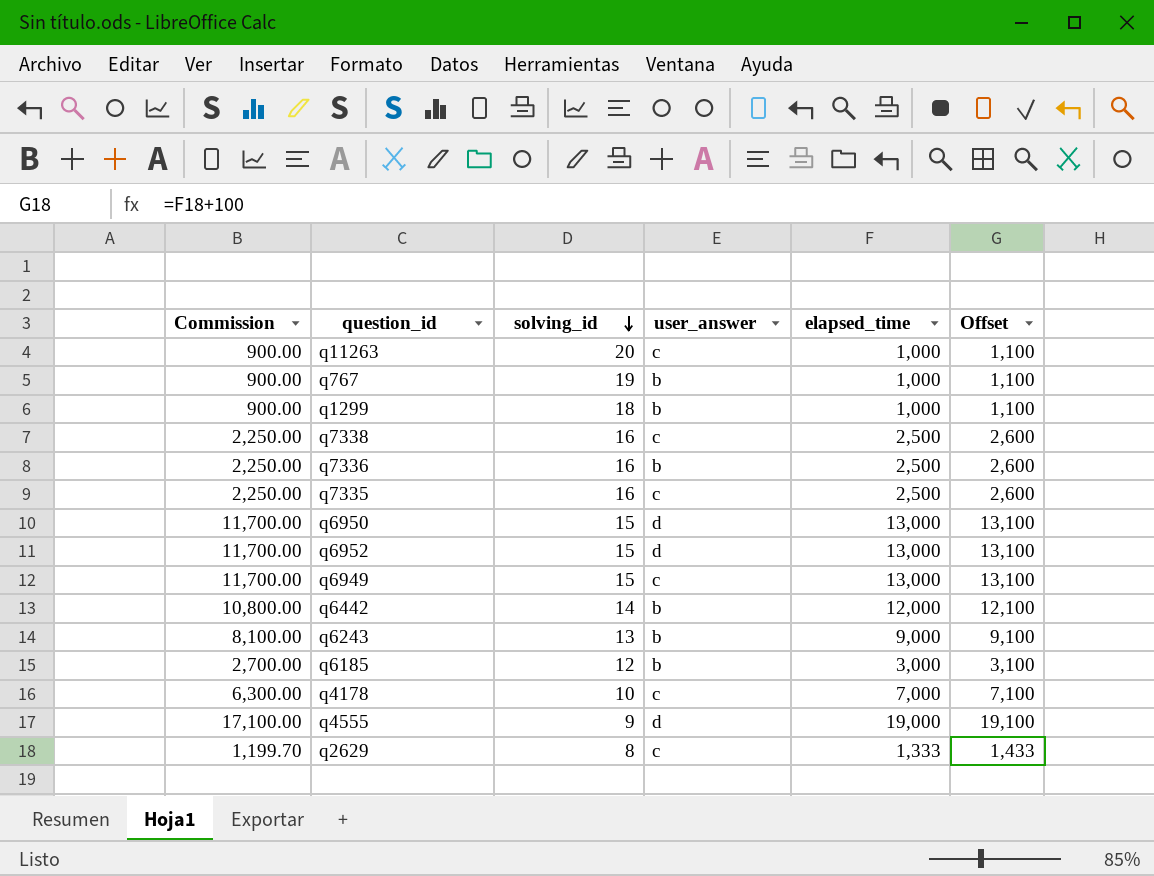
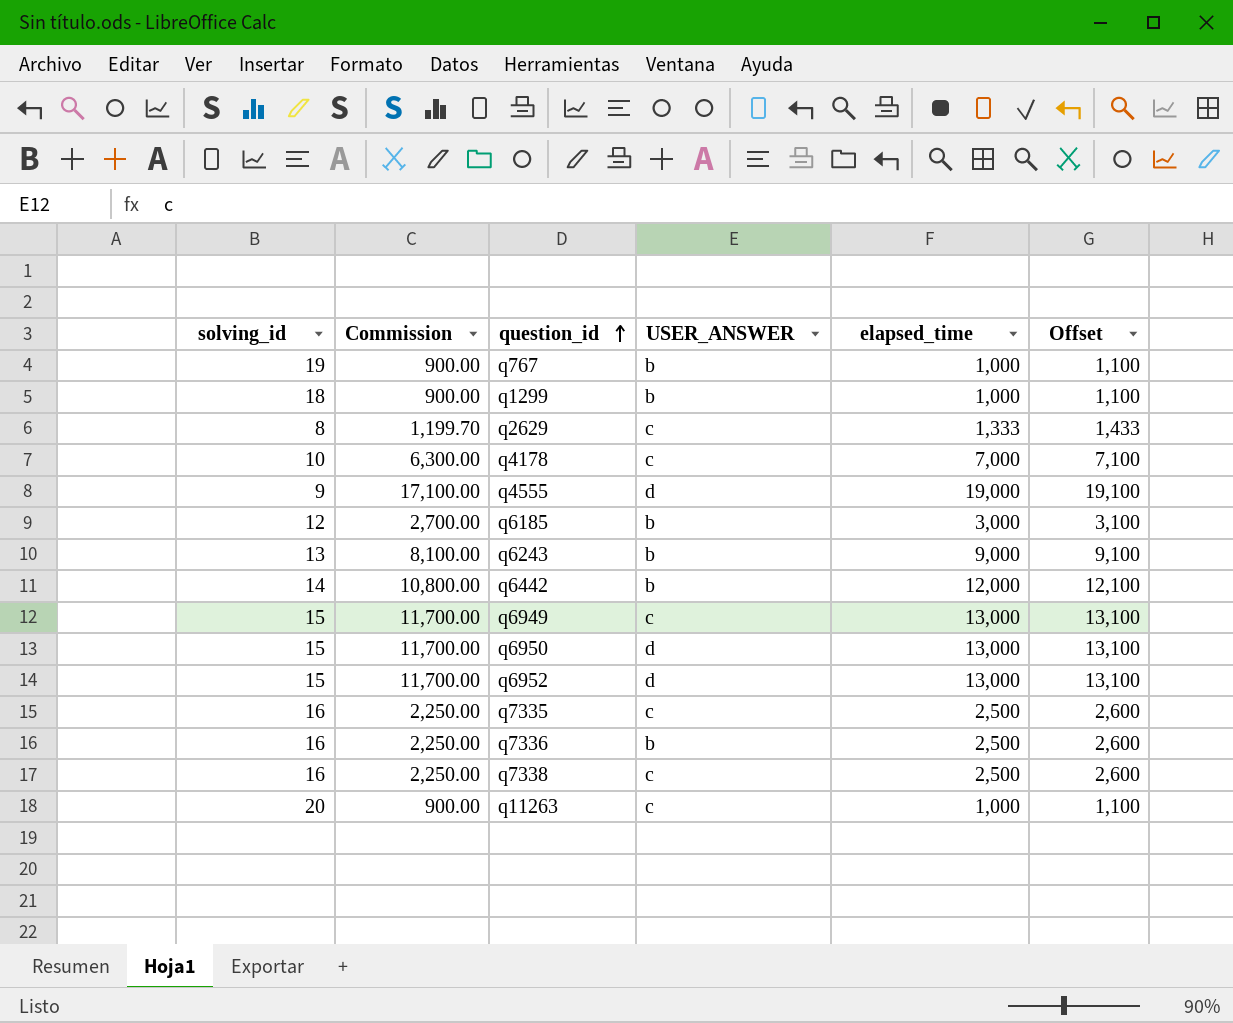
row order: solving_id descending -> question_id ascending
column solving_id | position: 3 -> 1
column name: user_answer -> USER_ANSWER

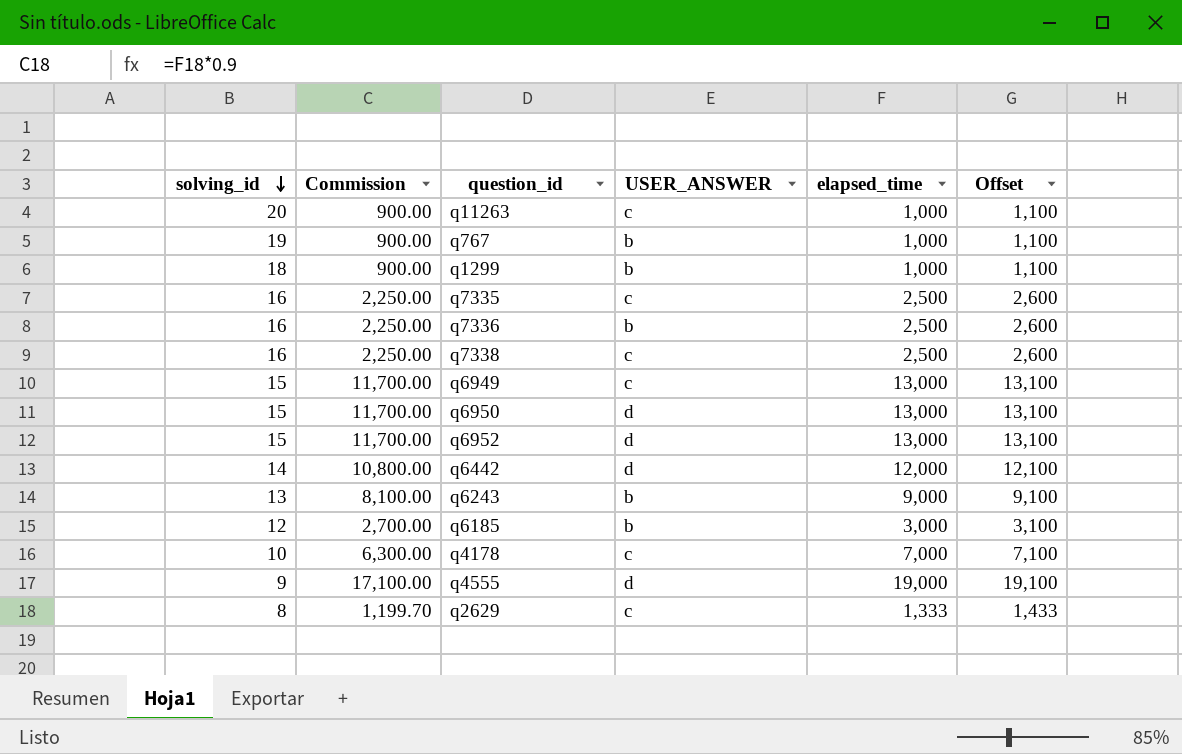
row order: question_id ascending -> solving_id descending
q6442 | USER_ANSWER: b -> d

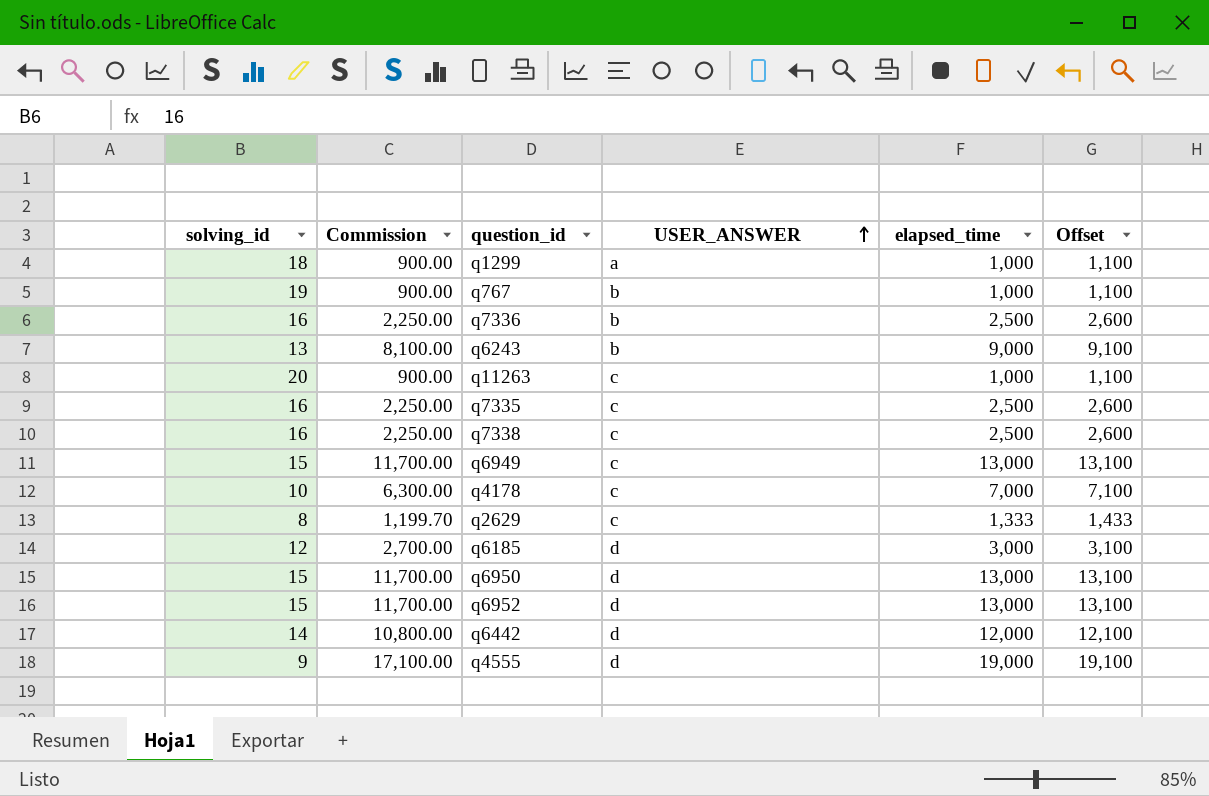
row order: solving_id descending -> USER_ANSWER ascending
q1299 | USER_ANSWER: b -> a
q6185 | USER_ANSWER: b -> d

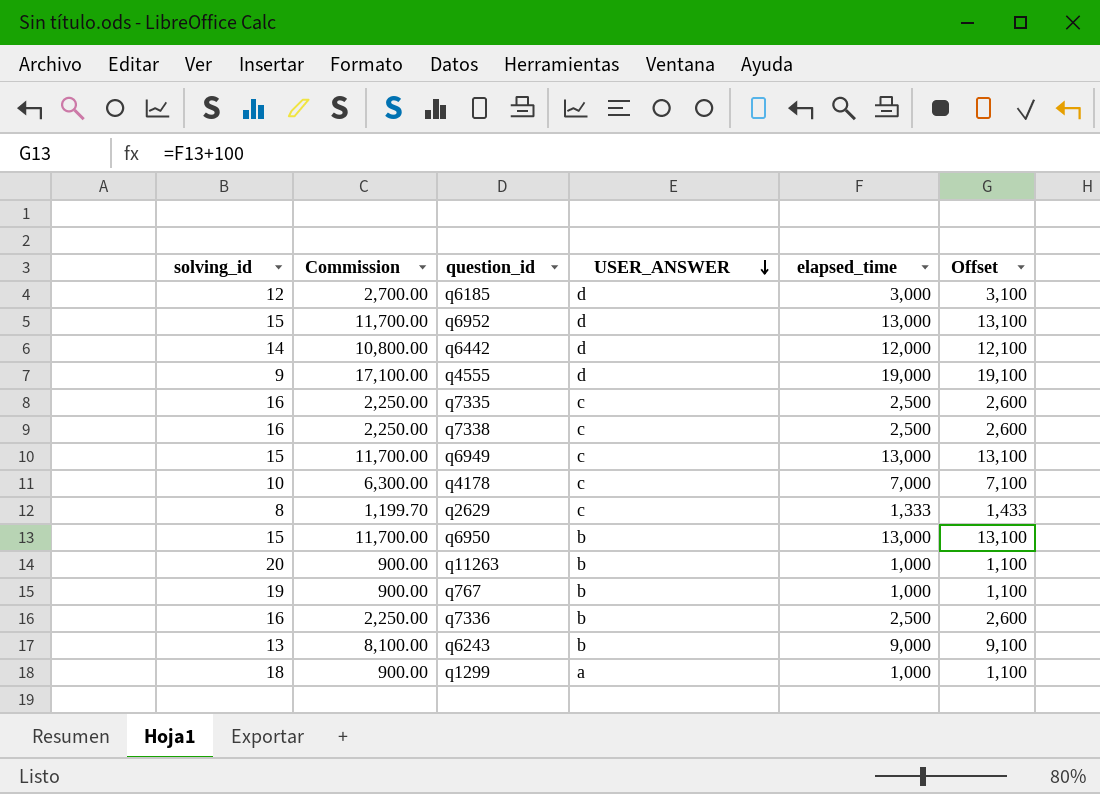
row order: USER_ANSWER ascending -> USER_ANSWER descending
q6950 | USER_ANSWER: d -> b
q11263 | USER_ANSWER: c -> b

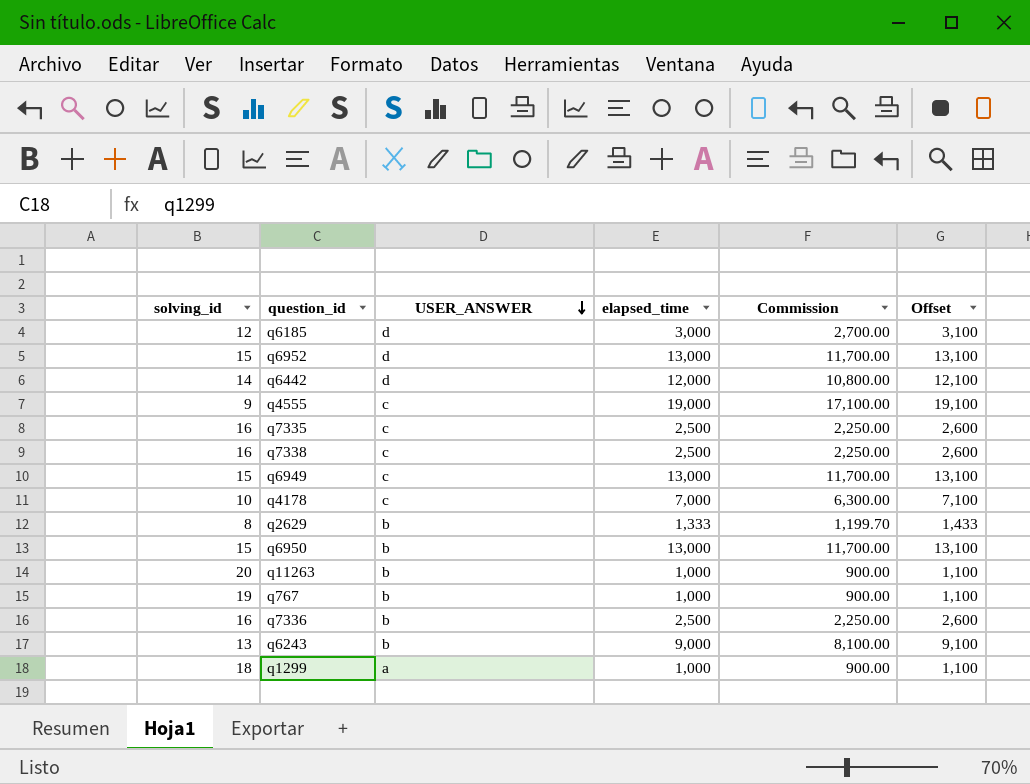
column Commission | position: 2 -> 5
q4555 | USER_ANSWER: d -> c
q2629 | USER_ANSWER: c -> b

